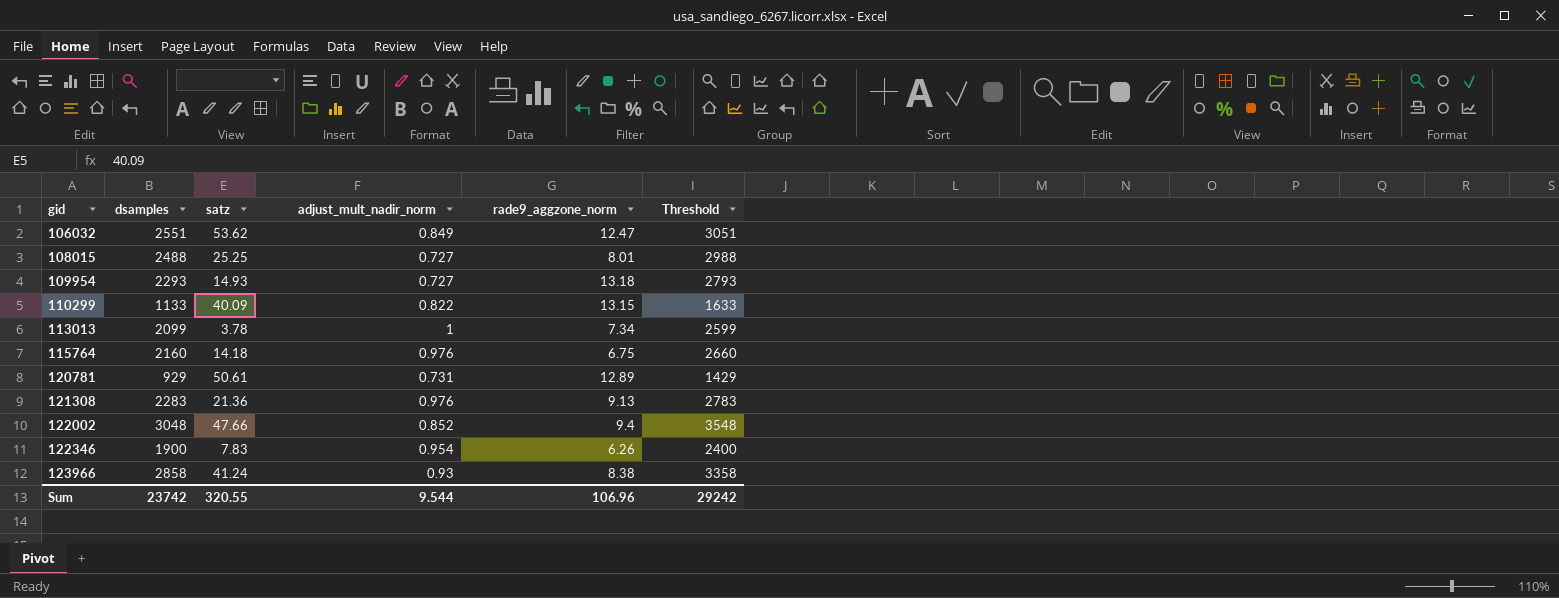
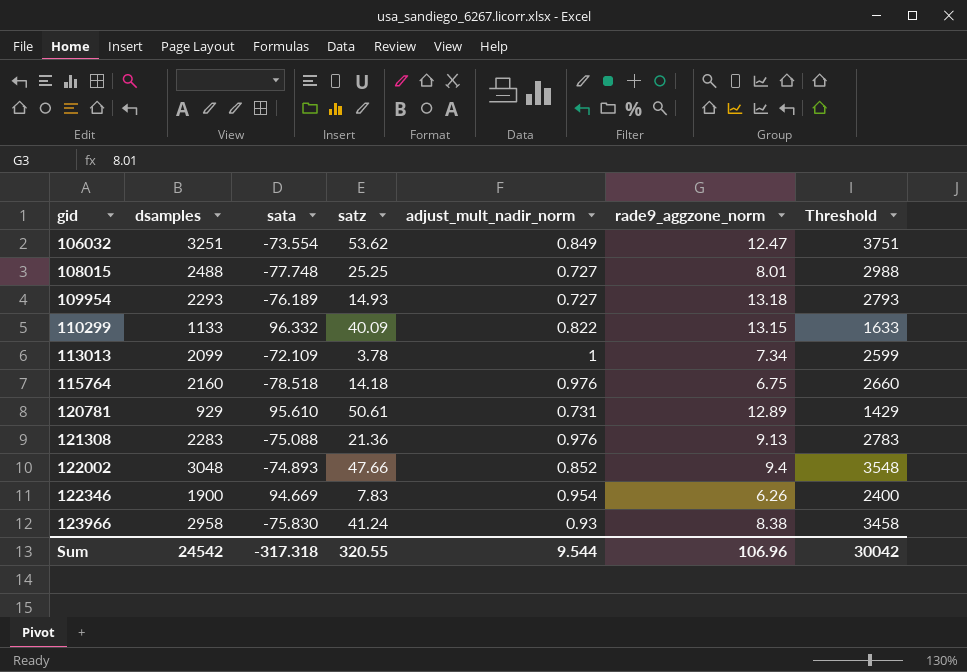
column sata | position: none -> 3
106032 | dsamples: 2551 -> 3251
106032 | Threshold: 3051 -> 3751
123966 | dsamples: 2858 -> 2958
123966 | Threshold: 3358 -> 3458
Sum | dsamples: 23742 -> 24542
Sum | Threshold: 29242 -> 30042

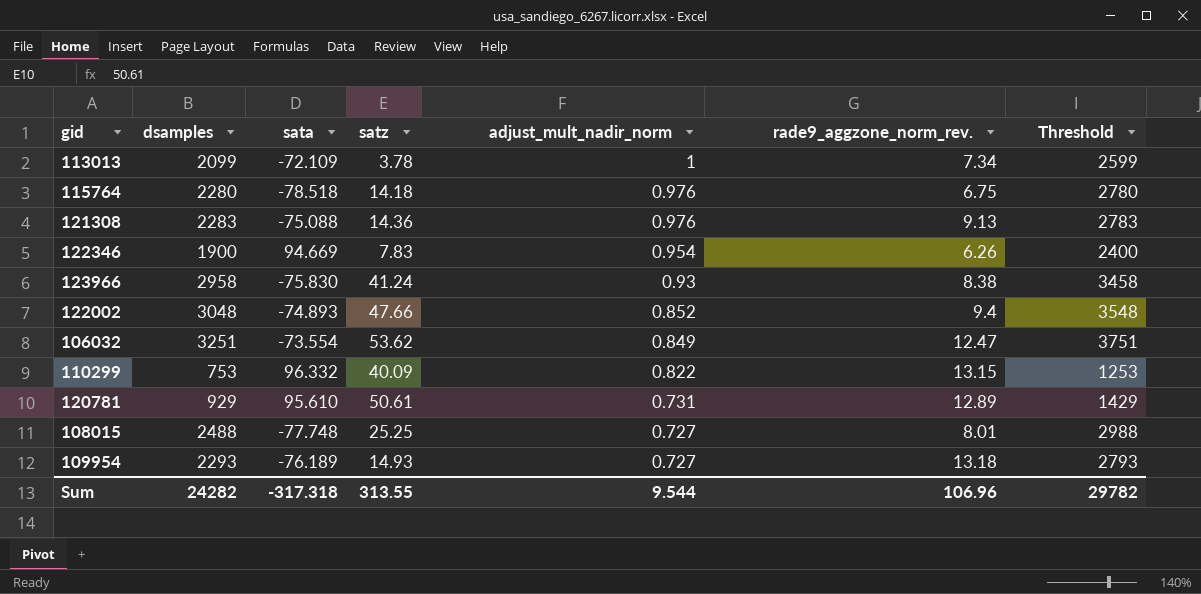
row order: gid ascending -> adjust_mult_nadir_norm descending
column name: rade9_aggzone_norm -> rade9_aggzone_norm_rev.
115764 | dsamples: 2160 -> 2280
115764 | Threshold: 2660 -> 2780
121308 | satz: 21.36 -> 14.36
110299 | dsamples: 1133 -> 753
110299 | Threshold: 1633 -> 1253
Sum | dsamples: 24542 -> 24282
Sum | satz: 320.55 -> 313.55
Sum | Threshold: 30042 -> 29782

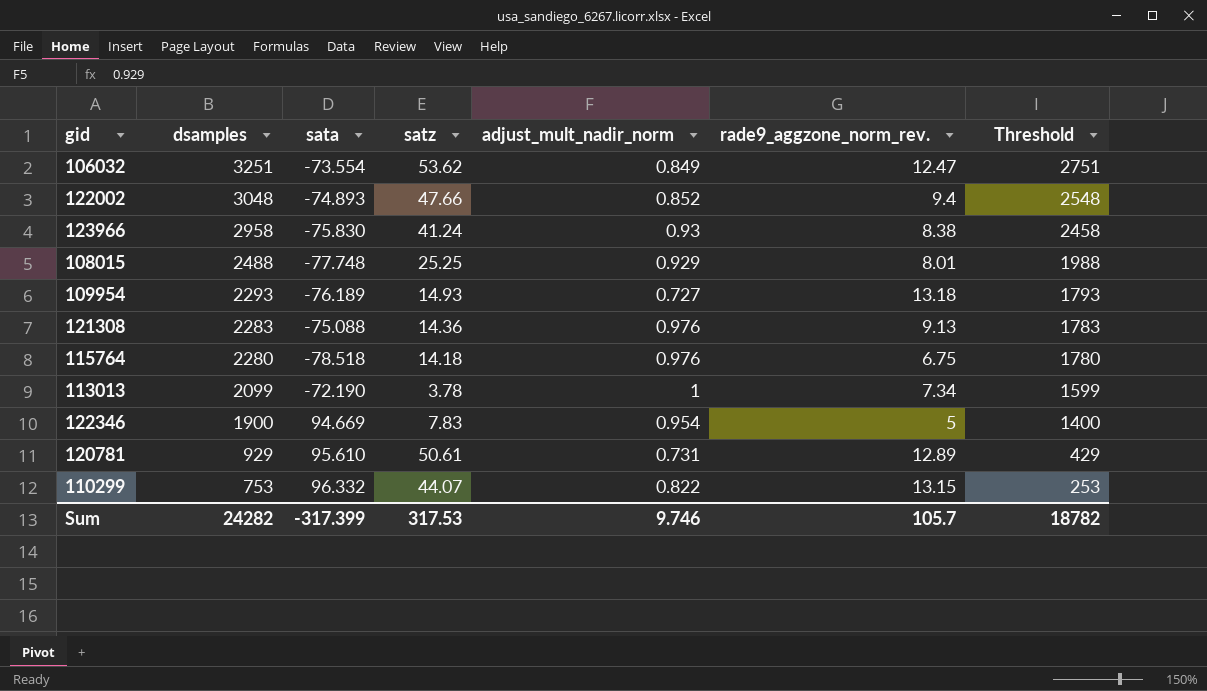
row order: adjust_mult_nadir_norm descending -> dsamples descending
column Threshold | formula: [dsamples] + 500 -> [dsamples] - 500
108015 | adjust_mult_nadir_norm: 0.727 -> 0.929
113013 | sata: -72.109 -> -72.190
122346 | rade9_aggzone_norm_rev.: 6.26 -> 5
110299 | satz: 40.09 -> 44.07
Sum | sata: -317.318 -> -317.399
Sum | satz: 313.55 -> 317.53
Sum | adjust_mult_nadir_norm: 9.544 -> 9.746
Sum | rade9_aggzone_norm_rev.: 106.96 -> 105.7
Sum | Threshold: 29782 -> 18782

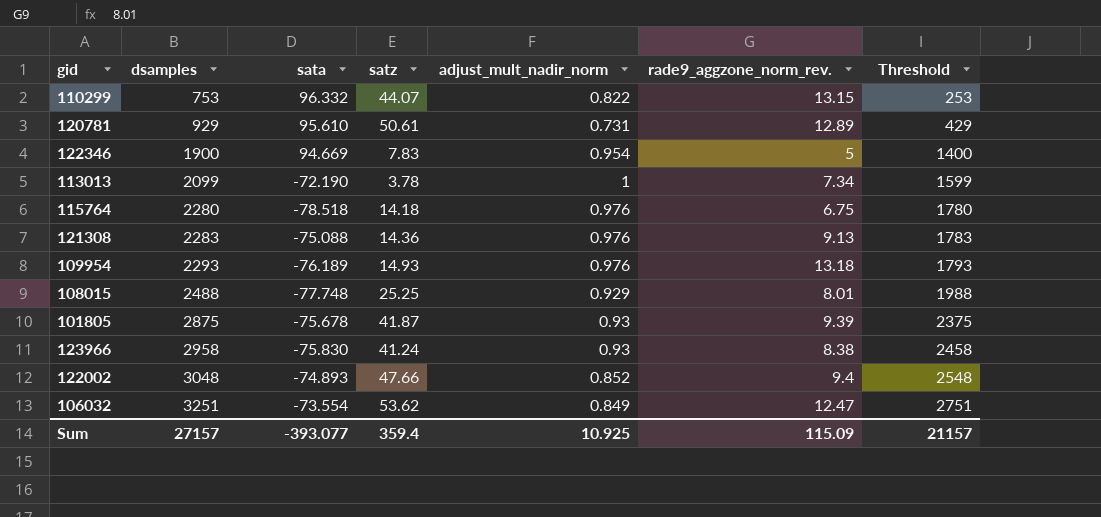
row order: dsamples descending -> dsamples ascending
109954 | adjust_mult_nadir_norm: 0.727 -> 0.976
row 101805: none -> 2875 | -75.678 | 41.87 | 0.93 | 9.39 | 2375
Sum | dsamples: 24282 -> 27157
Sum | sata: -317.399 -> -393.077
Sum | satz: 317.53 -> 359.4
Sum | adjust_mult_nadir_norm: 9.746 -> 10.925
Sum | rade9_aggzone_norm_rev.: 105.7 -> 115.09
Sum | Threshold: 18782 -> 21157

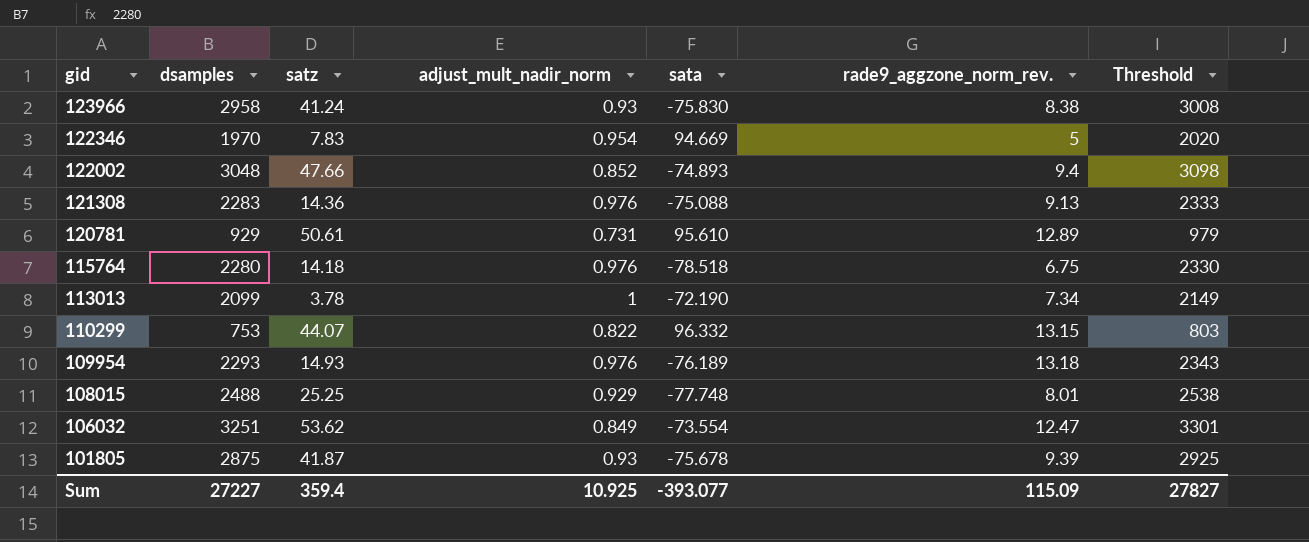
row order: dsamples ascending -> gid descending
column sata | position: 3 -> 5
column Threshold | formula: [dsamples] - 500 -> [dsamples] + 50
122346 | dsamples: 1900 -> 1970
Sum | dsamples: 27157 -> 27227
Sum | Threshold: 21157 -> 27827

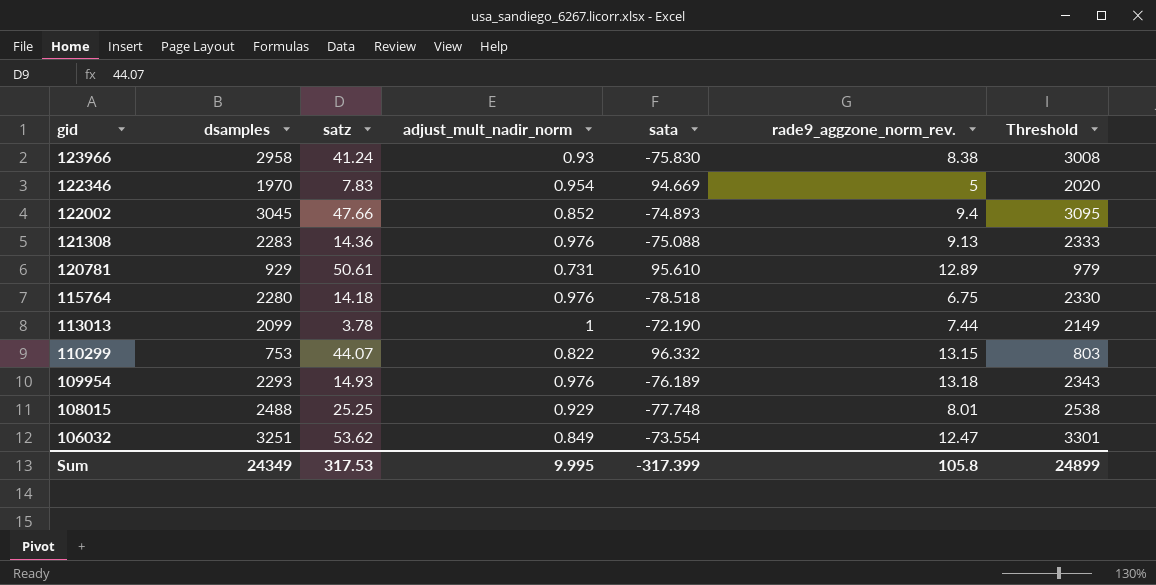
row 101805: 2875 | 41.87 | 0.93 | -75.678 | 9.39 | 2925 -> none
122002 | dsamples: 3048 -> 3045
122002 | Threshold: 3098 -> 3095
113013 | rade9_aggzone_norm_rev.: 7.34 -> 7.44
Sum | dsamples: 27227 -> 24349
Sum | satz: 359.4 -> 317.53
Sum | adjust_mult_nadir_norm: 10.925 -> 9.995
Sum | sata: -393.077 -> -317.399
Sum | rade9_aggzone_norm_rev.: 115.09 -> 105.8
Sum | Threshold: 27827 -> 24899

